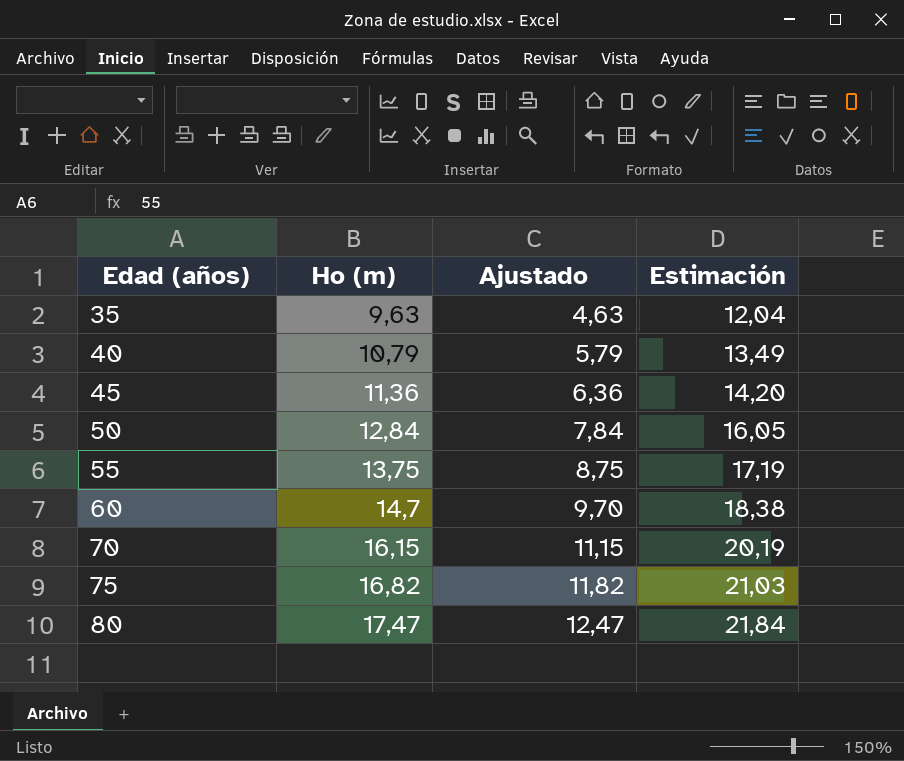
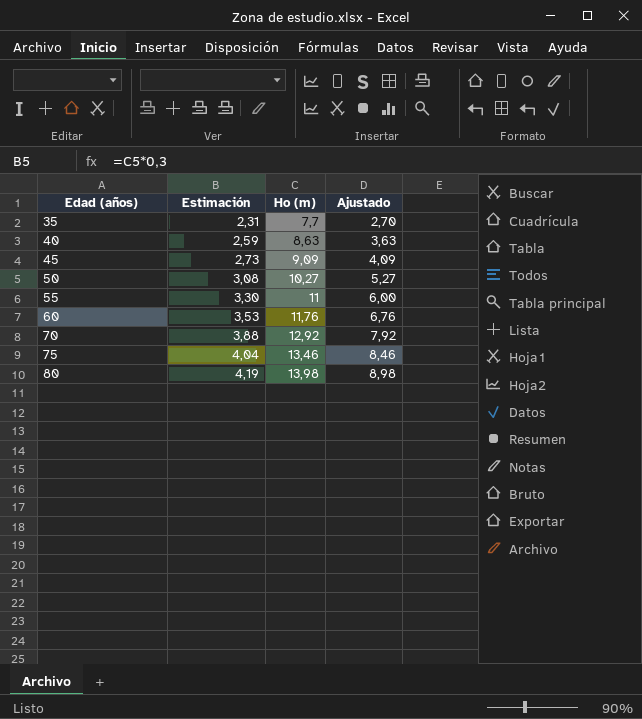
column Estimación | formula: [Ho (m)] * 1,25 -> [Ho (m)] * 0,3
column Estimación | position: 4 -> 2
35 | Ho (m): 9,63 -> 7,7
35 | Ajustado: 4,63 -> 2,70
40 | Ho (m): 10,79 -> 8,63
40 | Ajustado: 5,79 -> 3,63
45 | Ho (m): 11,36 -> 9,09
45 | Ajustado: 6,36 -> 4,09
50 | Ho (m): 12,84 -> 10,27
50 | Ajustado: 7,84 -> 5,27
55 | Ho (m): 13,75 -> 11
55 | Ajustado: 8,75 -> 6,00
60 | Ho (m): 14,7 -> 11,76
60 | Ajustado: 9,70 -> 6,76
70 | Ho (m): 16,15 -> 12,92
70 | Ajustado: 11,15 -> 7,92
75 | Ho (m): 16,82 -> 13,46
75 | Ajustado: 11,82 -> 8,46
80 | Ho (m): 17,47 -> 13,98
80 | Ajustado: 12,47 -> 8,98

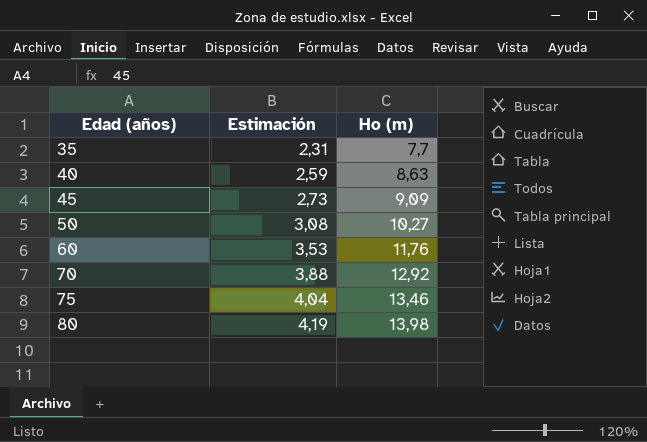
column Ajustado | formula: [Ho (m)] - 5 -> none
row 55: 3,30 | 11 | 6,00 -> none

